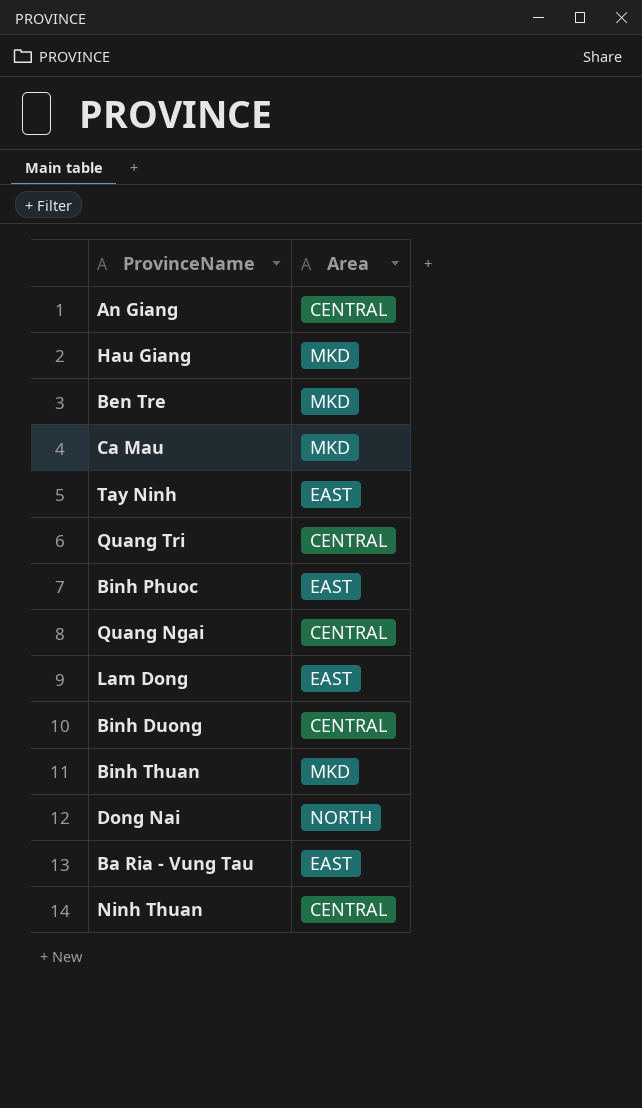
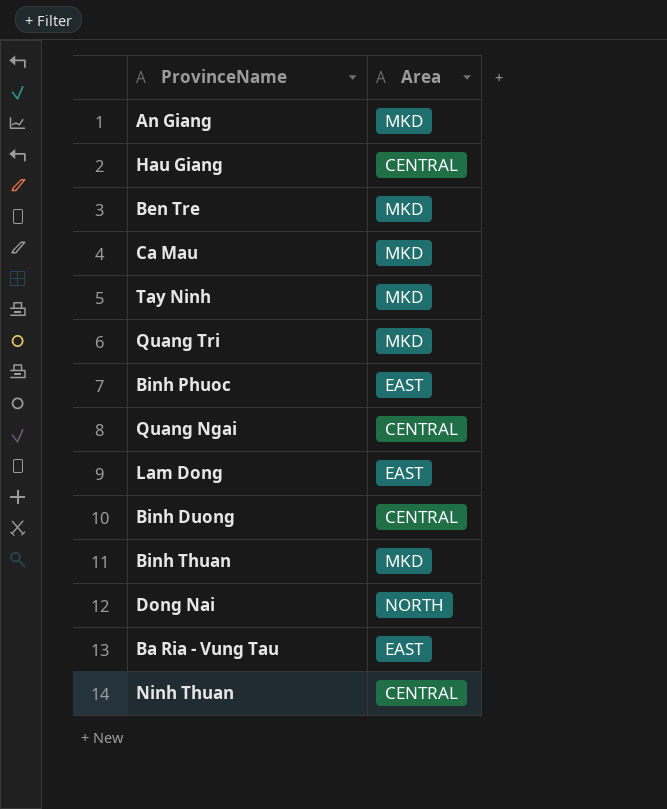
An Giang | Area: CENTRAL -> MKD
Hau Giang | Area: MKD -> CENTRAL
Tay Ninh | Area: EAST -> MKD
Quang Tri | Area: CENTRAL -> MKD

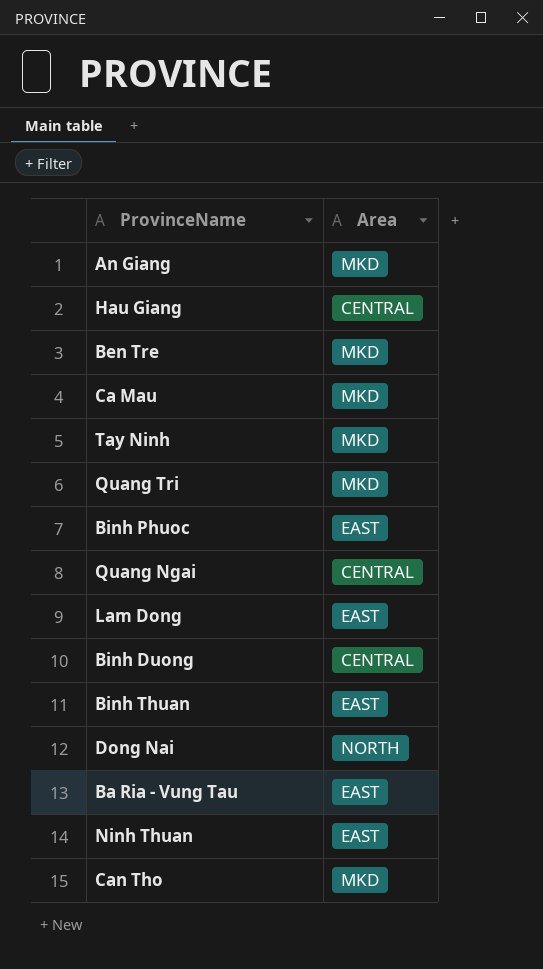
Binh Thuan | Area: MKD -> EAST
Ninh Thuan | Area: CENTRAL -> EAST
row Can Tho: none -> MKD

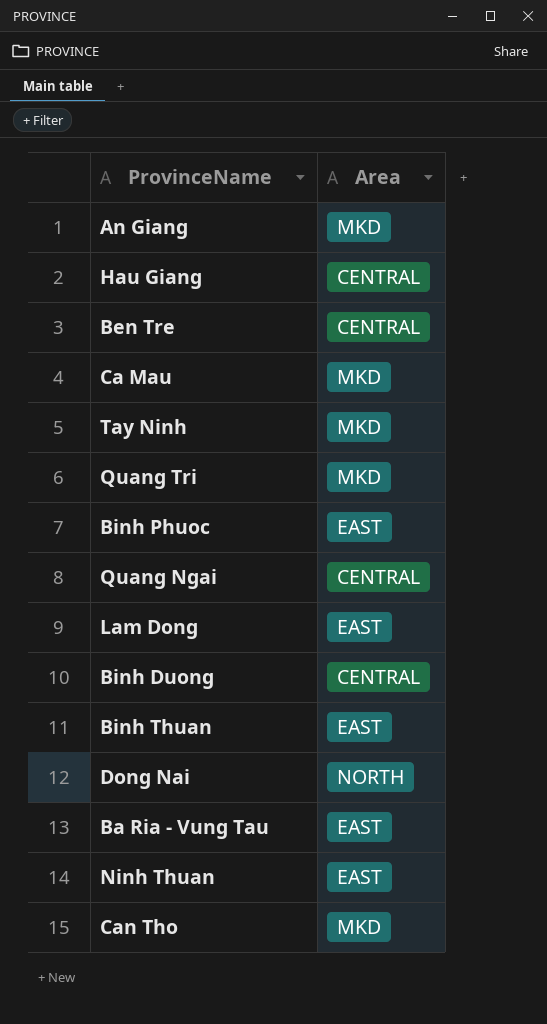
Ben Tre | Area: MKD -> CENTRAL

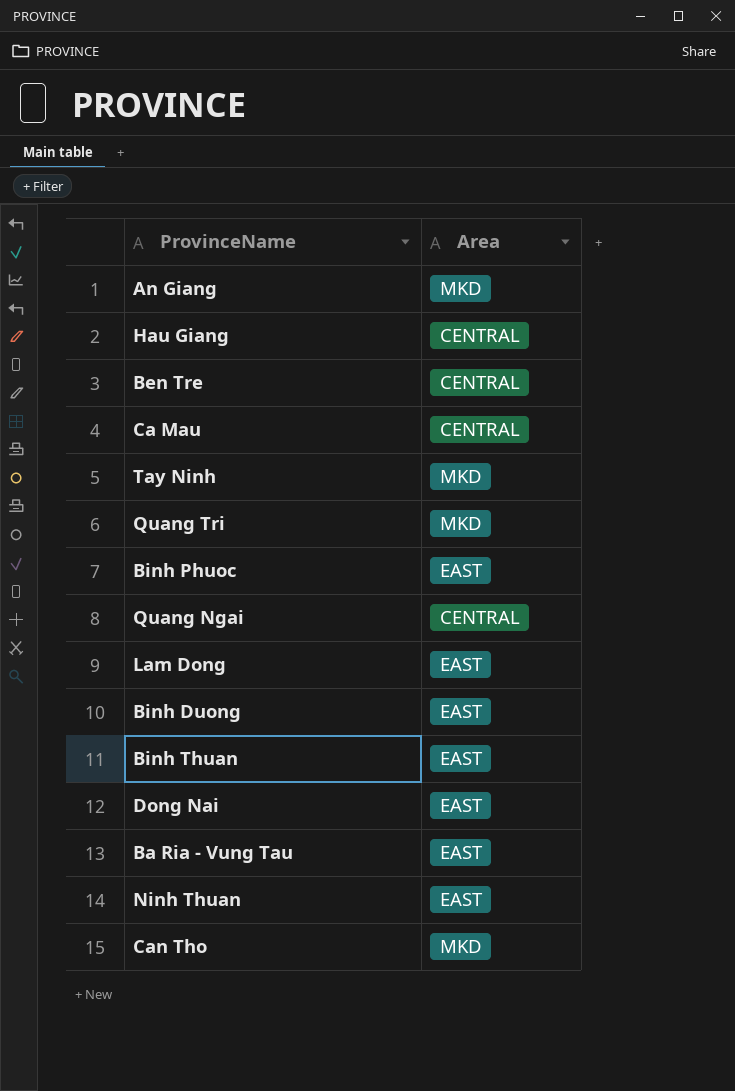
Ca Mau | Area: MKD -> CENTRAL
Binh Duong | Area: CENTRAL -> EAST
Dong Nai | Area: NORTH -> EAST

